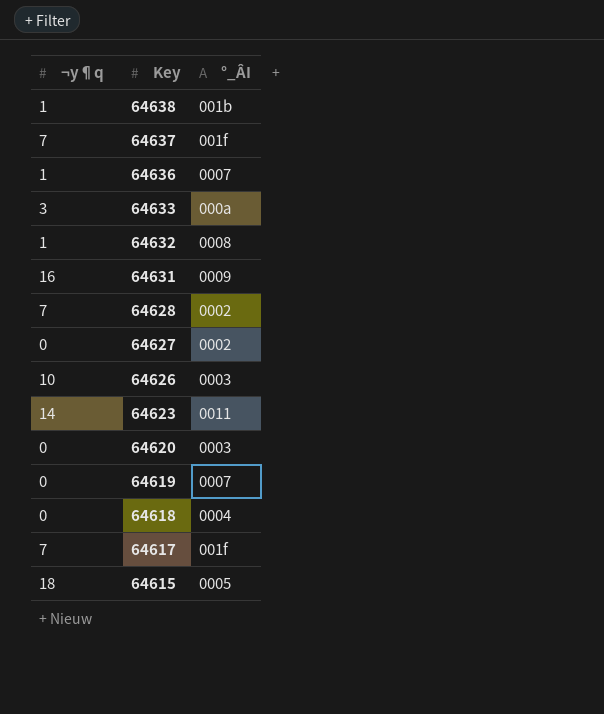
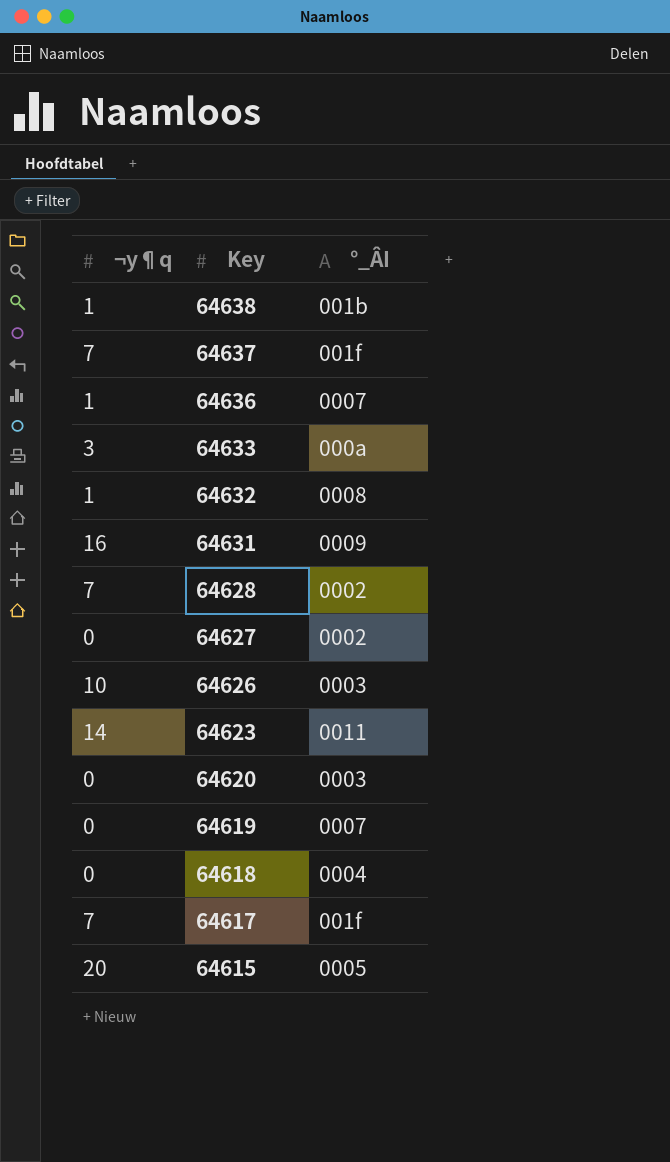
64615 | ¬y¶q: 18 -> 20

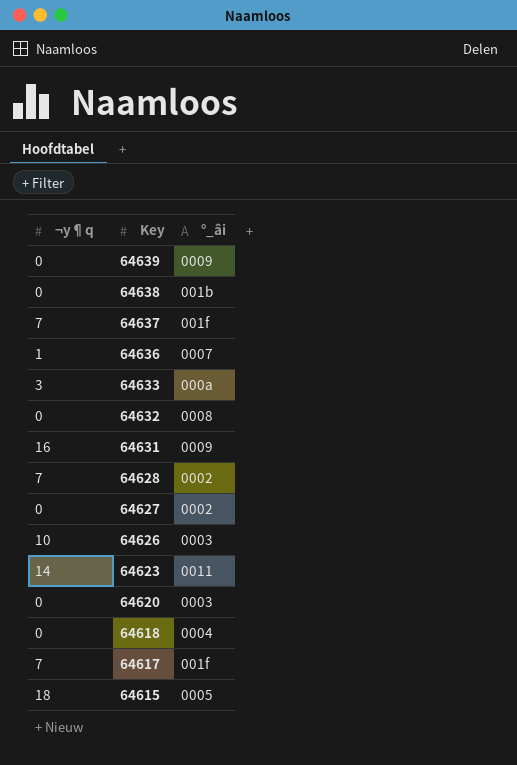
column name: °_ÂI -> °_âi
row 64619: 0 | 0007 -> none
row 64639: none -> 0 | 0009
64638 | ¬y¶q: 1 -> 0
64632 | ¬y¶q: 1 -> 0
64615 | ¬y¶q: 20 -> 18

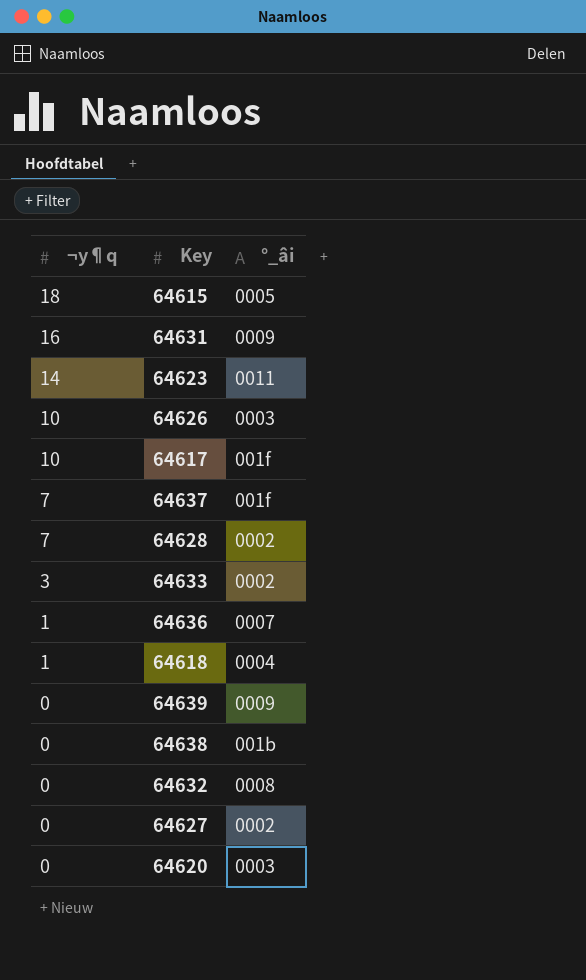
row order: Key descending -> ¬y¶q descending
64617 | ¬y¶q: 7 -> 10
64633 | °_âi: 000a -> 0002
64618 | ¬y¶q: 0 -> 1

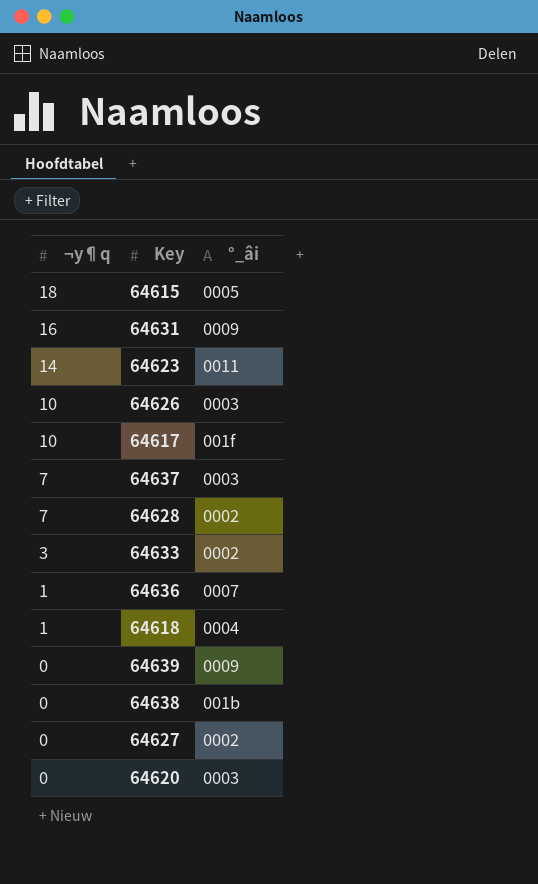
row 64632: 0 | 0008 -> none
64637 | °_âi: 001f -> 0003

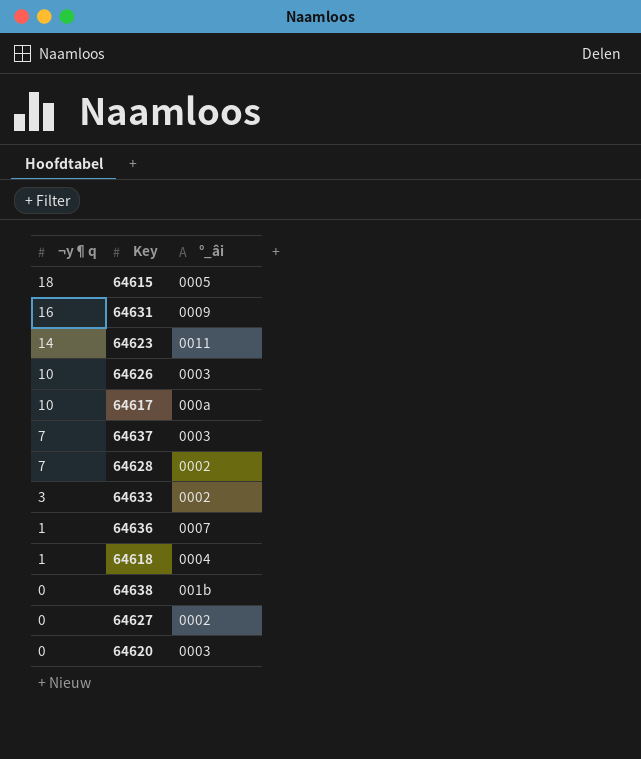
row 64639: 0 | 0009 -> none
64617 | °_âi: 001f -> 000a

